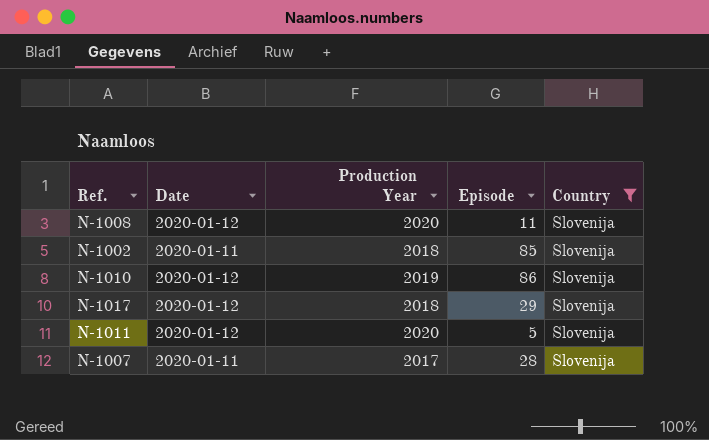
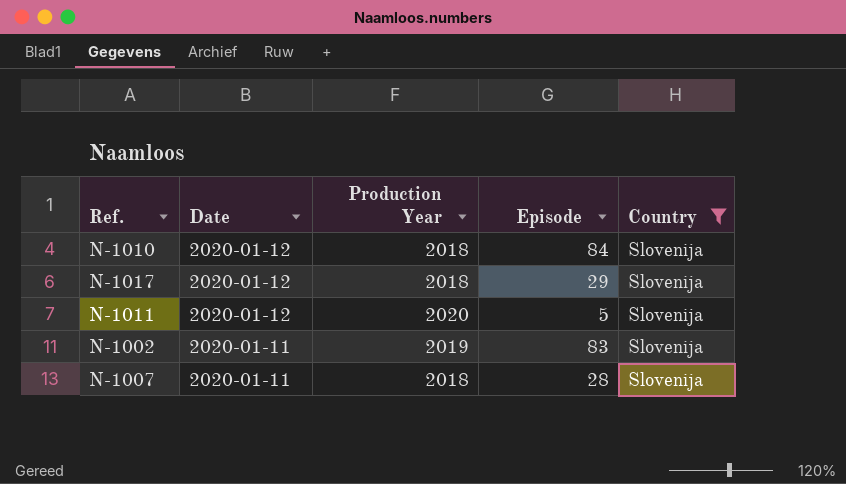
row order: none -> Date descending
row N-1008: 2020-01-12 | 2020 | 11 | Slovenija -> none
N-1010 | Production Year: 2019 -> 2018
N-1010 | Episode: 86 -> 84
N-1002 | Production Year: 2018 -> 2019
N-1002 | Episode: 85 -> 83
N-1007 | Production Year: 2017 -> 2018

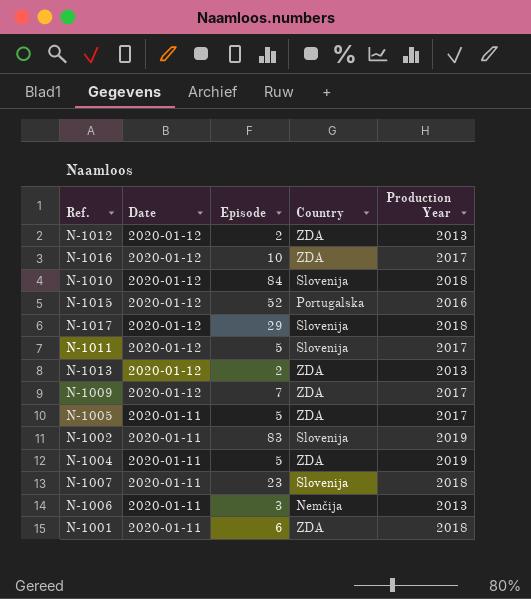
filter: Country = Slovenija -> none
column Production Year | position: 3 -> 5
N-1011 | Production Year: 2020 -> 2017
N-1007 | Episode: 28 -> 23

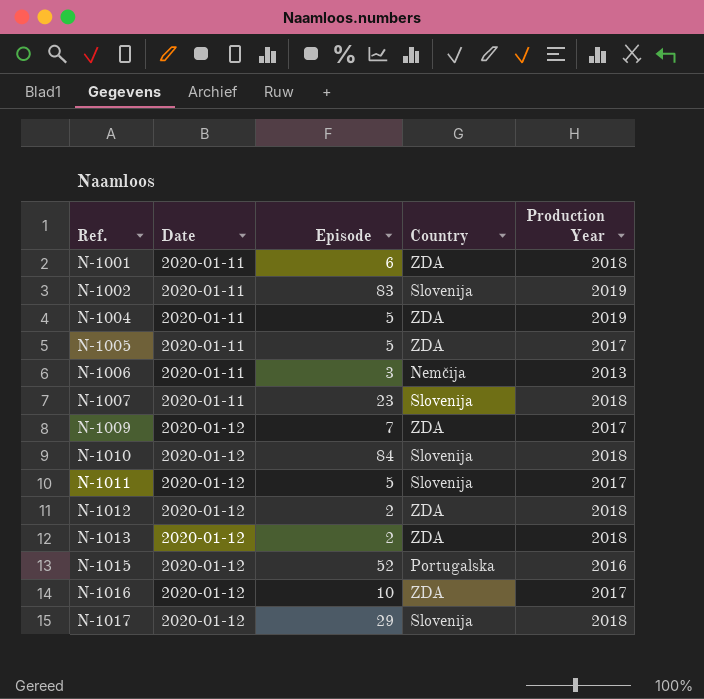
row order: Date descending -> Ref. ascending
N-1012 | Production Year: 2013 -> 2018
N-1013 | Production Year: 2013 -> 2018

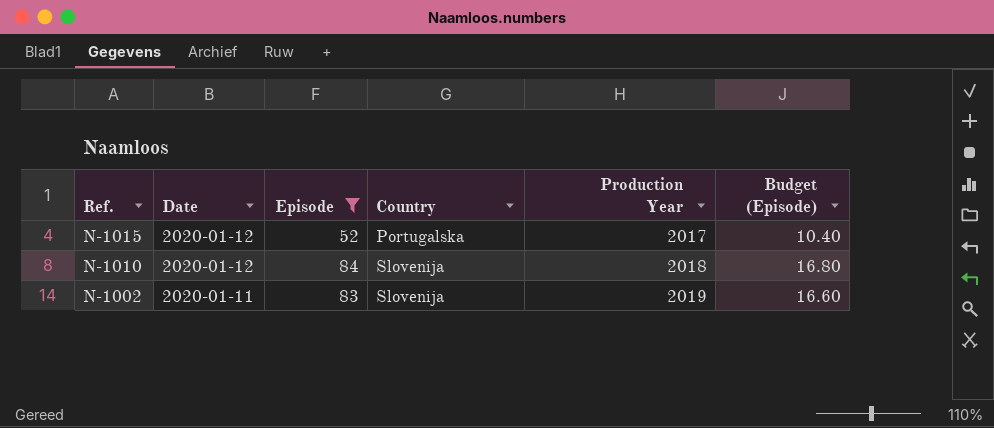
filter: none -> Episode >= 52
row order: Ref. ascending -> Ref. descending
column Budget (Episode) | formula: none -> [Episode] * 0.2
N-1015 | Production Year: 2016 -> 2017

